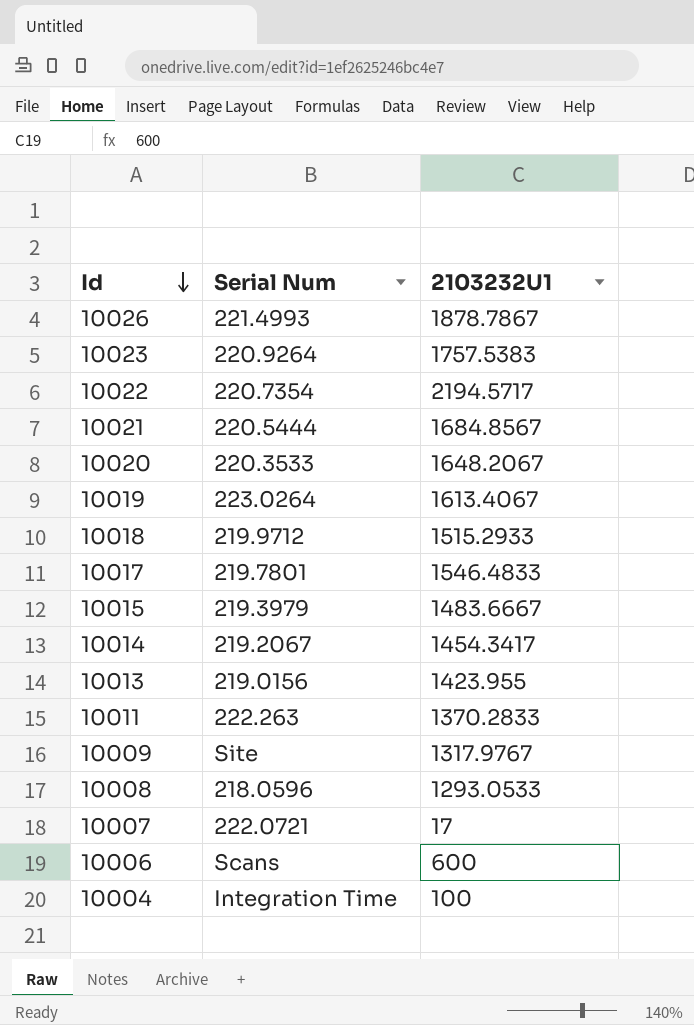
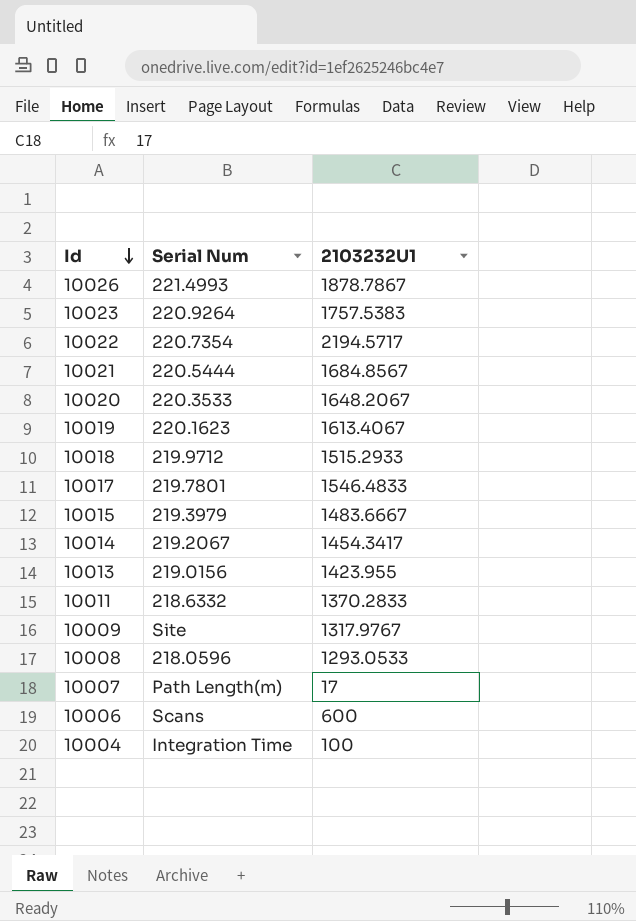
10019 | Serial Num: 223.0264 -> 220.1623
10011 | Serial Num: 222.263 -> 218.6332
10007 | Serial Num: 222.0721 -> Path Length(m)

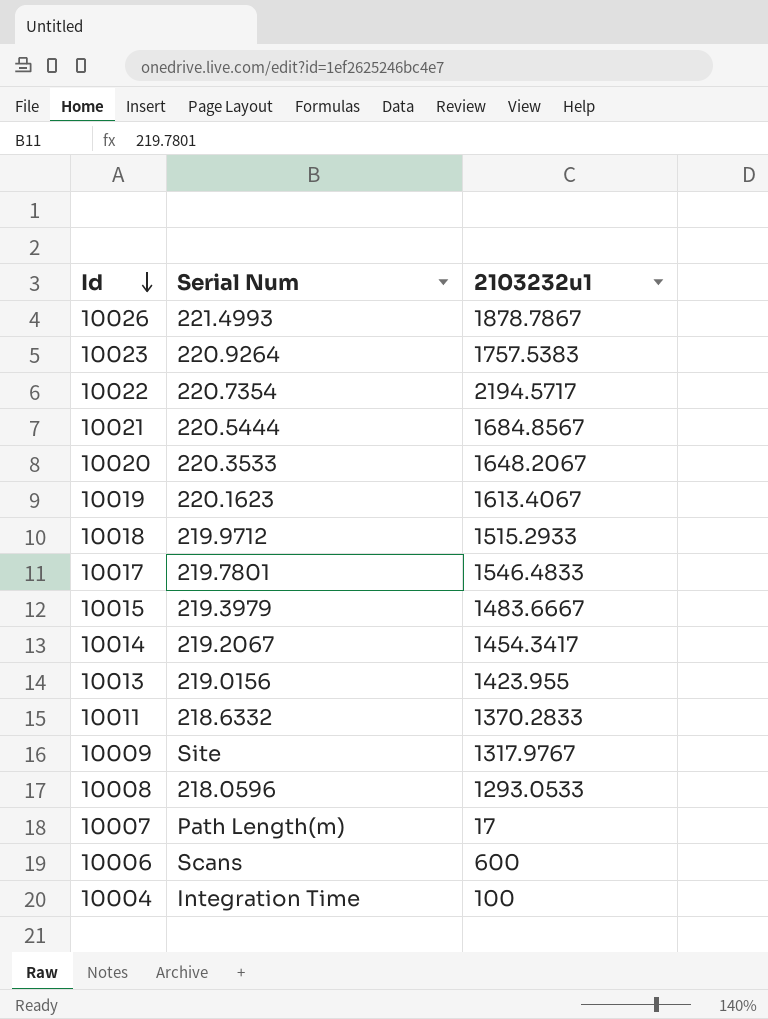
column name: 2103232U1 -> 2103232u1

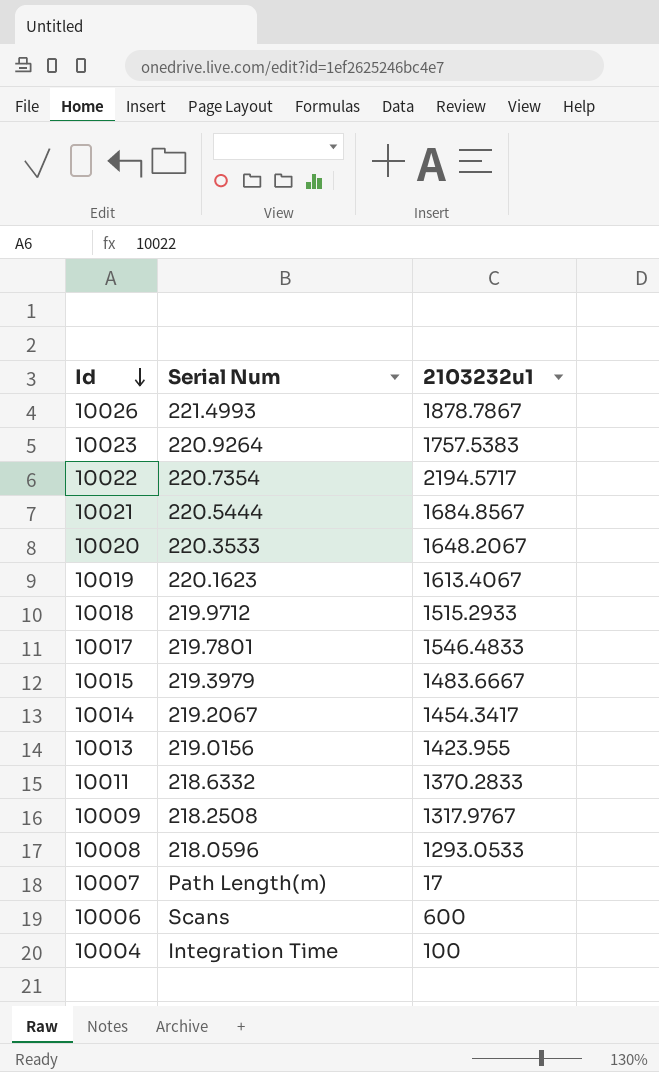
10009 | Serial Num: Site -> 218.2508

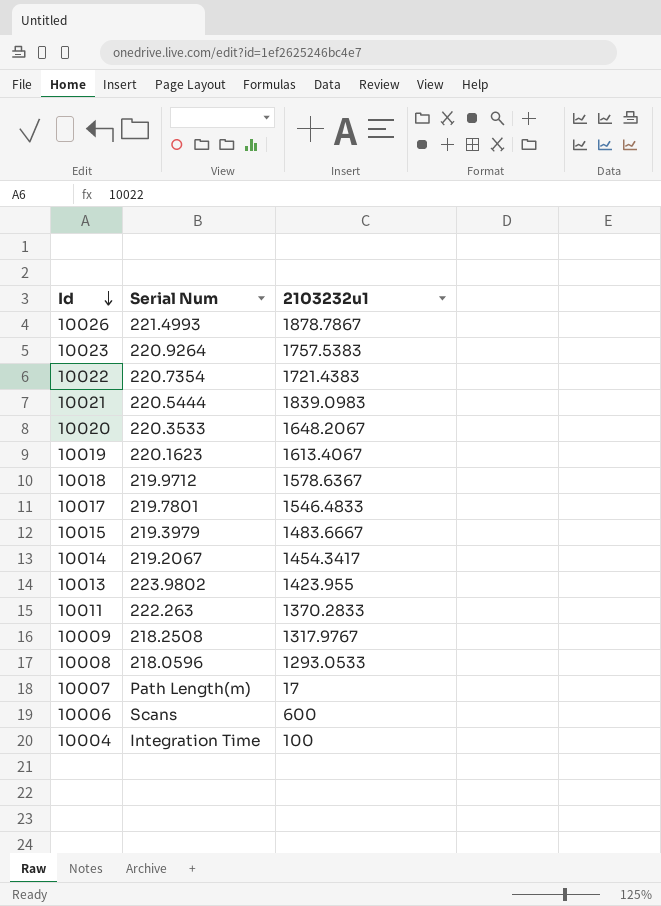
10022 | 2103232u1: 2194.5717 -> 1721.4383
10021 | 2103232u1: 1684.8567 -> 1839.0983
10018 | 2103232u1: 1515.2933 -> 1578.6367
10013 | Serial Num: 219.0156 -> 223.9802
10011 | Serial Num: 218.6332 -> 222.263

